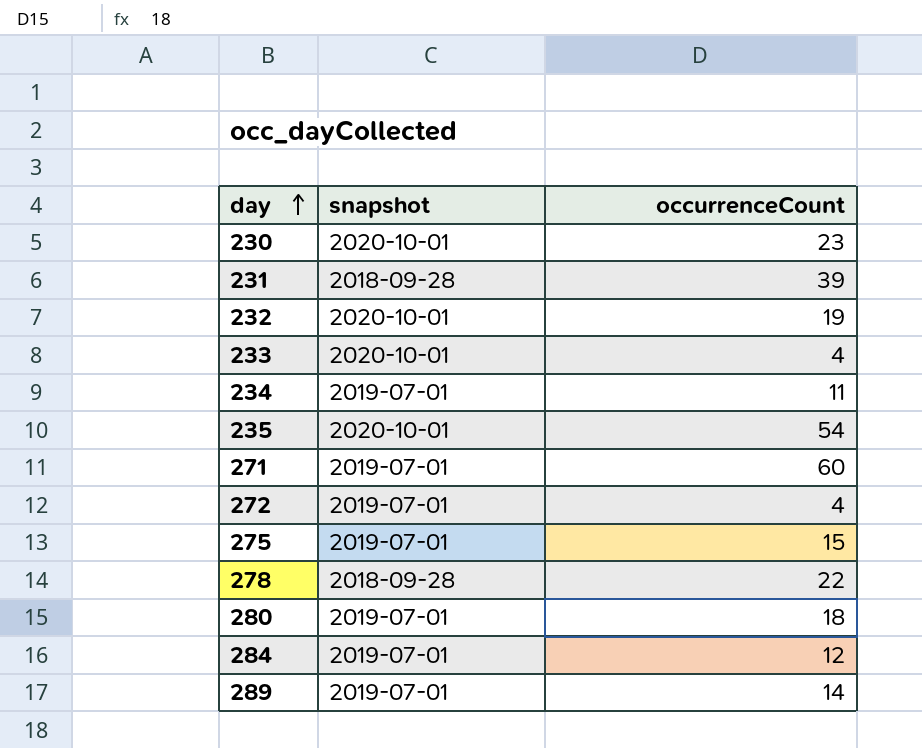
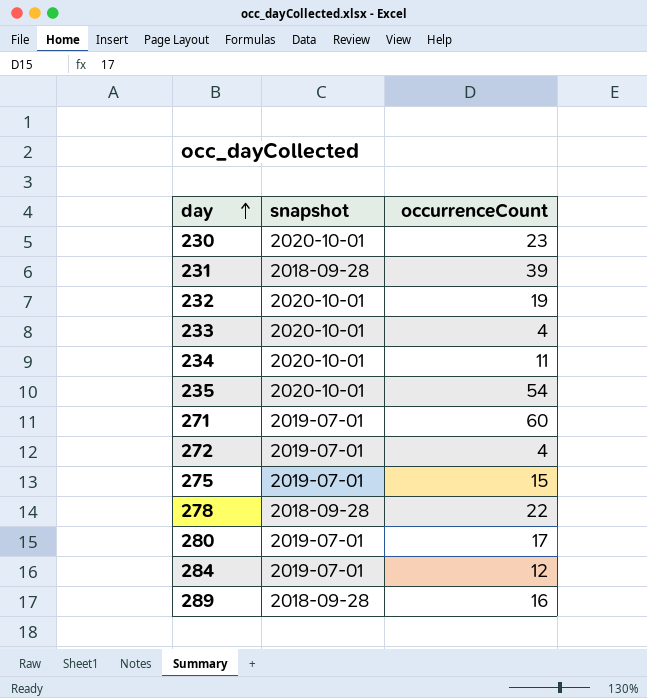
234 | snapshot: 2019-07-01 -> 2020-10-01
280 | occurrenceCount: 18 -> 17
289 | snapshot: 2019-07-01 -> 2018-09-28
289 | occurrenceCount: 14 -> 16

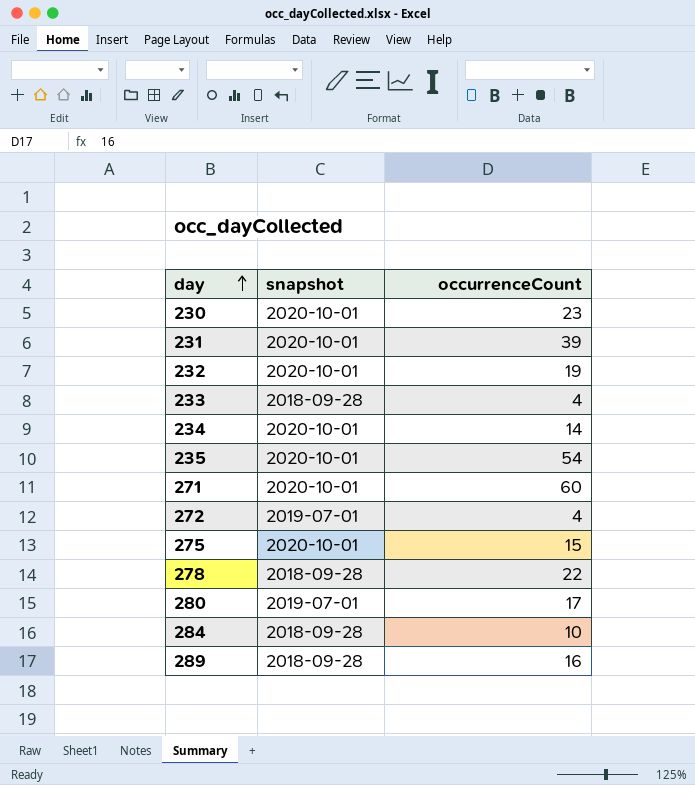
231 | snapshot: 2018-09-28 -> 2020-10-01
233 | snapshot: 2020-10-01 -> 2018-09-28
234 | occurrenceCount: 11 -> 14
271 | snapshot: 2019-07-01 -> 2020-10-01
275 | snapshot: 2019-07-01 -> 2020-10-01
284 | snapshot: 2019-07-01 -> 2018-09-28
284 | occurrenceCount: 12 -> 10

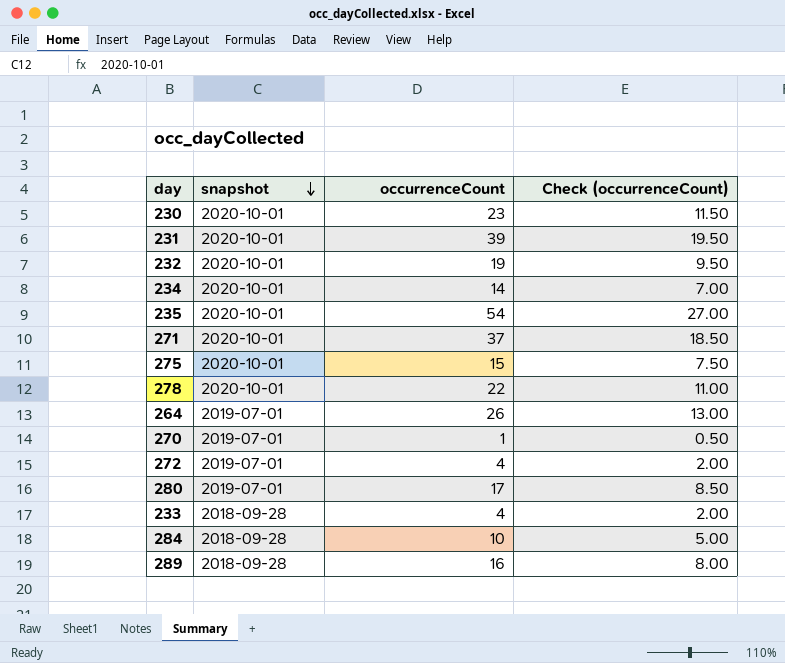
row order: day ascending -> snapshot descending
column Check (occurrenceCount) | formula: none -> [occurrenceCount] * 0.5
271 | occurrenceCount: 60 -> 37
278 | snapshot: 2018-09-28 -> 2020-10-01
row 264: none -> 2019-07-01 | 26 | 13.00
row 270: none -> 2019-07-01 | 1 | 0.50

